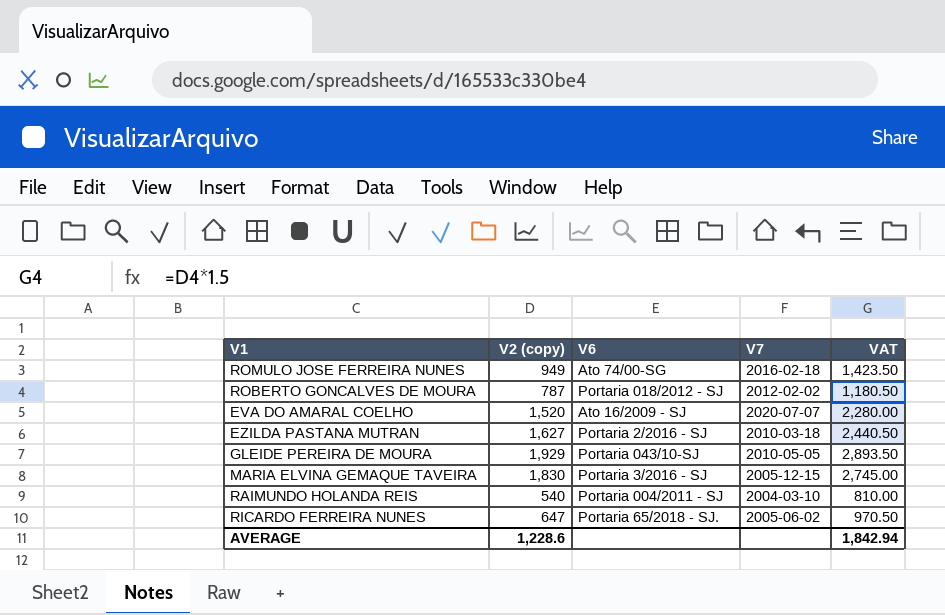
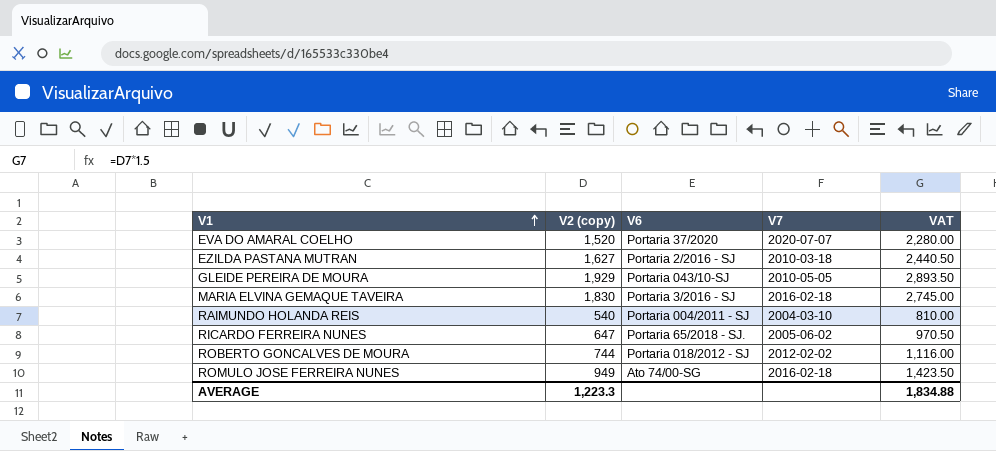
row order: none -> V1 ascending
EVA DO AMARAL COELHO | V6: Ato 16/2009 - SJ -> Portaria 37/2020
MARIA ELVINA GEMAQUE TAVEIRA | V7: 2005-12-15 -> 2016-02-18
ROBERTO GONCALVES DE MOURA | V2 (copy): 787 -> 744
ROBERTO GONCALVES DE MOURA | VAT: 1,180.50 -> 1,116.00
AVERAGE | V2 (copy): 1,228.6 -> 1,223.3
AVERAGE | VAT: 1,842.94 -> 1,834.88

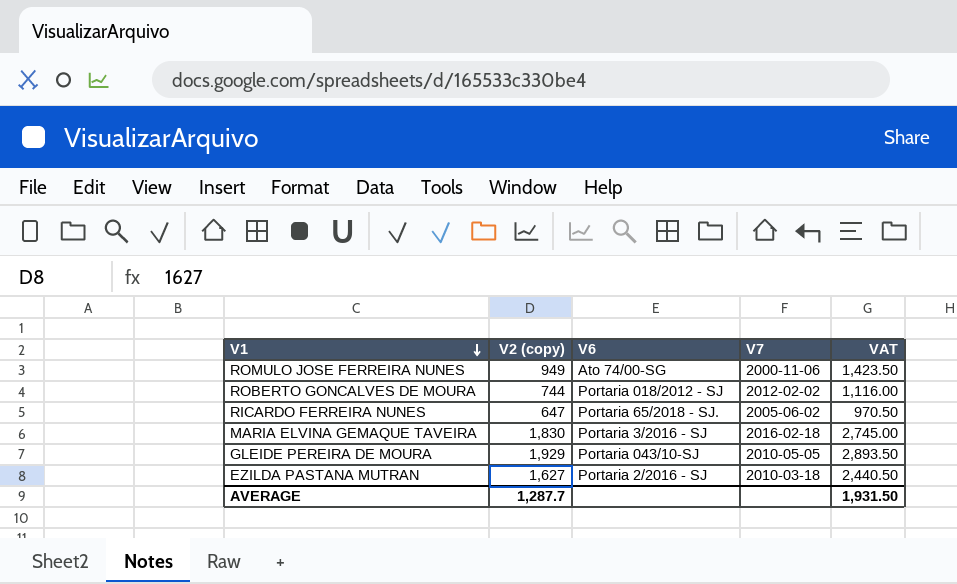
row order: V1 ascending -> V1 descending
row EVA DO AMARAL COELHO: 1,520 | Portaria 37/2020 | 2020-07-07 | 2,280.00 -> none
row RAIMUNDO HOLANDA REIS: 540 | Portaria 004/2011 - SJ | 2004-03-10 | 810.00 -> none
ROMULO JOSE FERREIRA NUNES | V7: 2016-02-18 -> 2000-11-06
AVERAGE | V2 (copy): 1,223.3 -> 1,287.7
AVERAGE | VAT: 1,834.88 -> 1,931.50

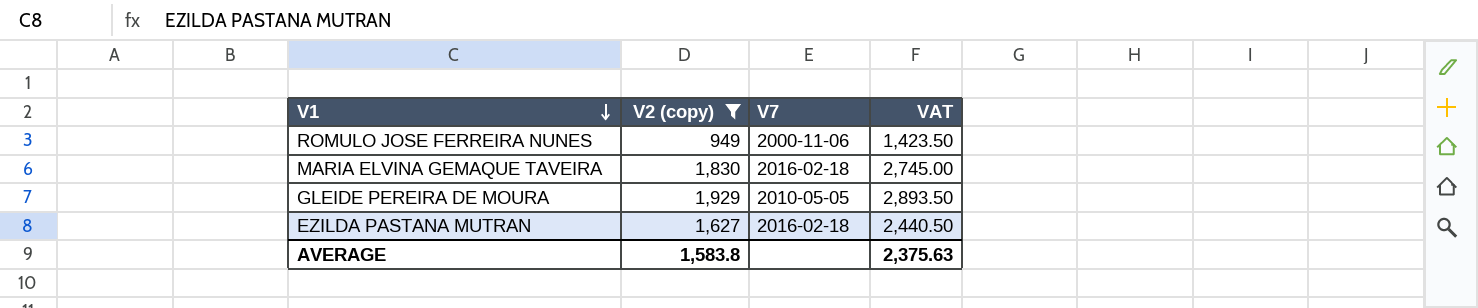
filter: none -> V2 (copy) >= 949
column V6 | position: 3 -> none
EZILDA PASTANA MUTRAN | V7: 2010-03-18 -> 2016-02-18
AVERAGE | V2 (copy): 1,287.7 -> 1,583.8
AVERAGE | VAT: 1,931.50 -> 2,375.63

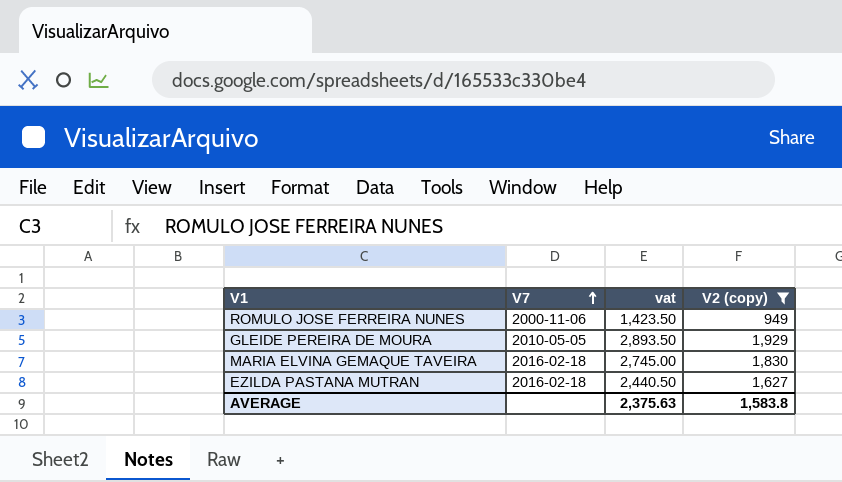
row order: V1 descending -> V7 ascending
column name: VAT -> vat
column V2 (copy) | position: 2 -> 4

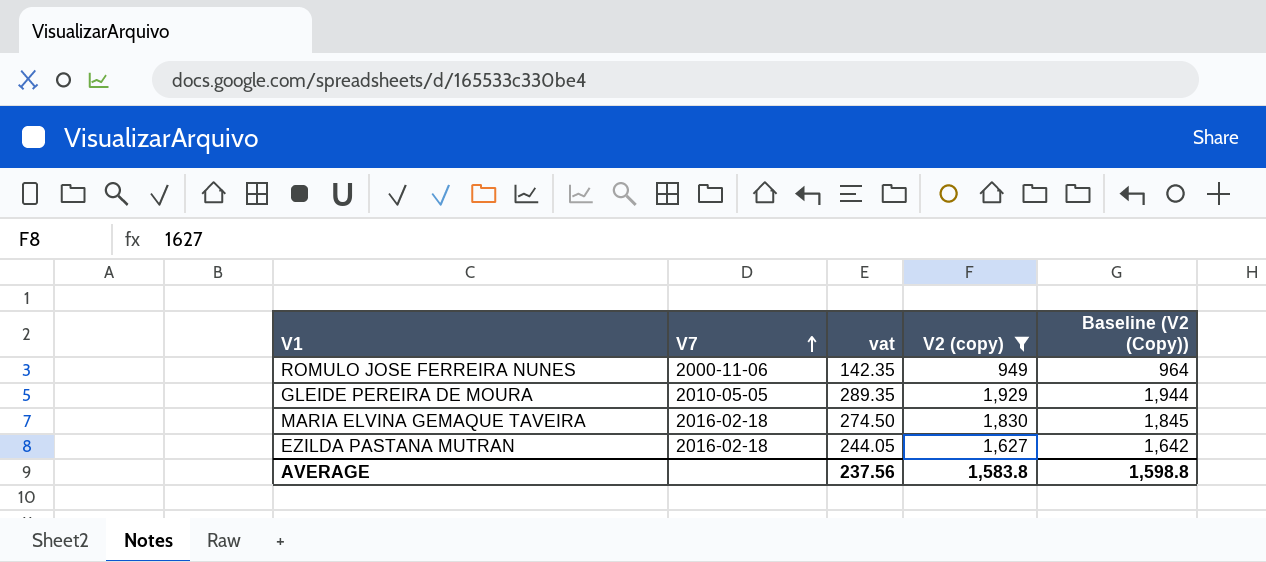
column vat | formula: [V2 (copy)] * 1.5 -> [V2 (copy)] * 0.15
column Baseline (V2 (Copy)) | formula: none -> [V2 (copy)] + 15
AVERAGE | vat: 2,375.63 -> 237.56

